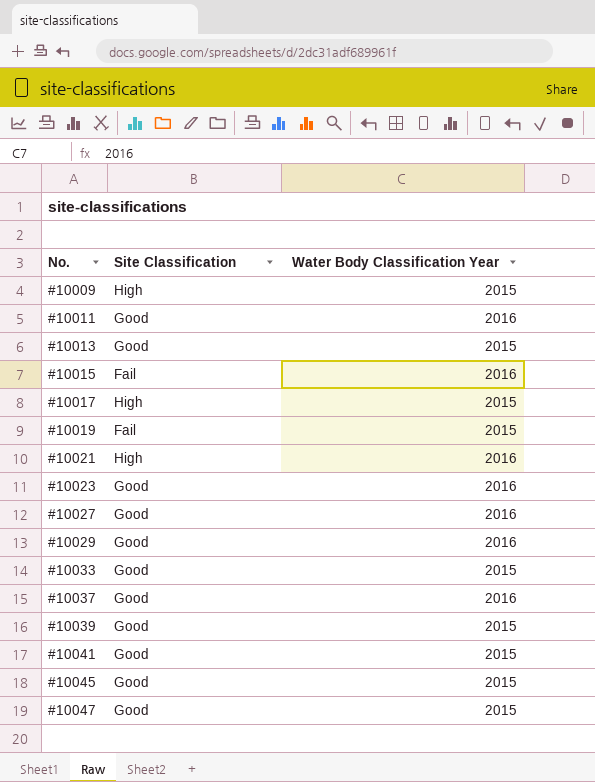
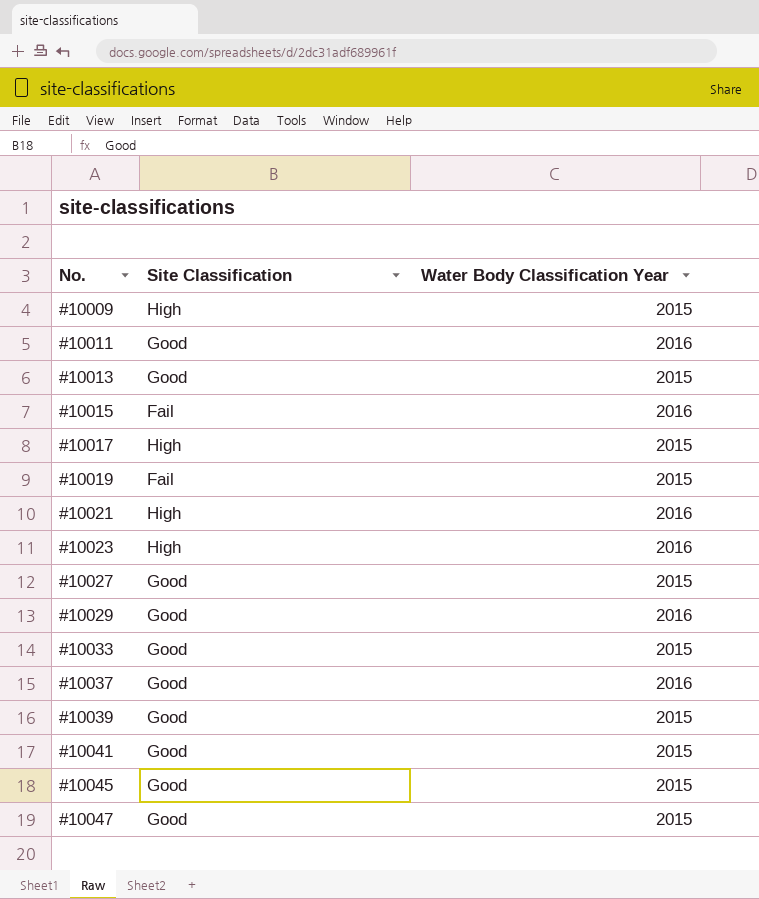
#10023 | Site Classification: Good -> High
#10027 | Water Body Classification Year: 2016 -> 2015

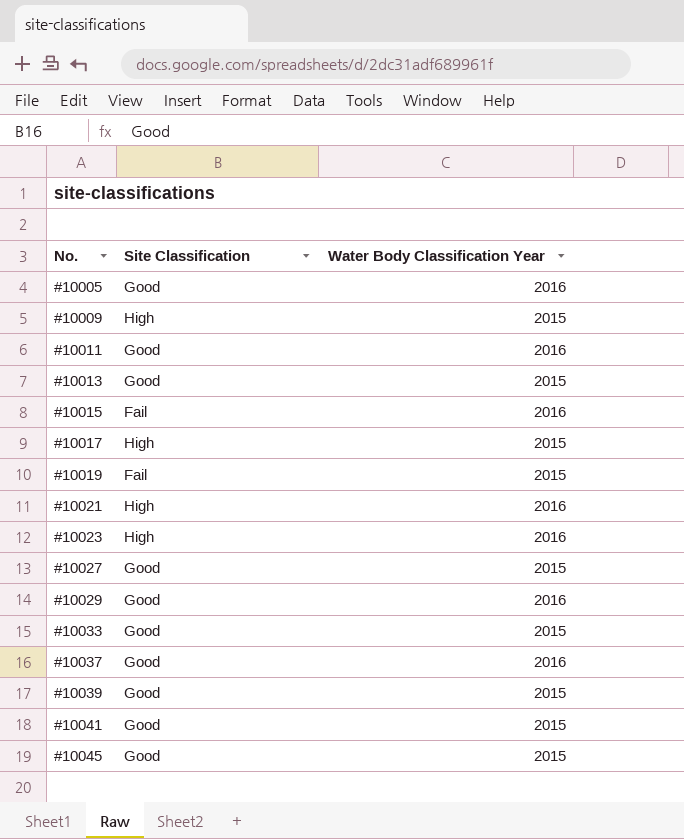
row #10047: Good | 2015 -> none
row #10005: none -> Good | 2016

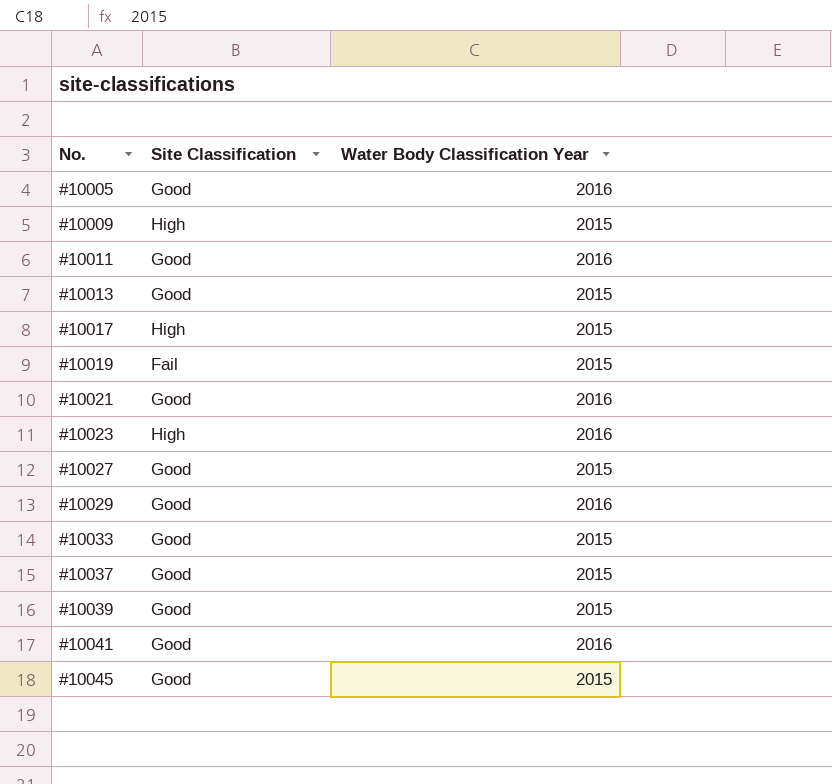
row #10015: Fail | 2016 -> none
#10021 | Site Classification: High -> Good
#10037 | Water Body Classification Year: 2016 -> 2015
#10041 | Water Body Classification Year: 2015 -> 2016

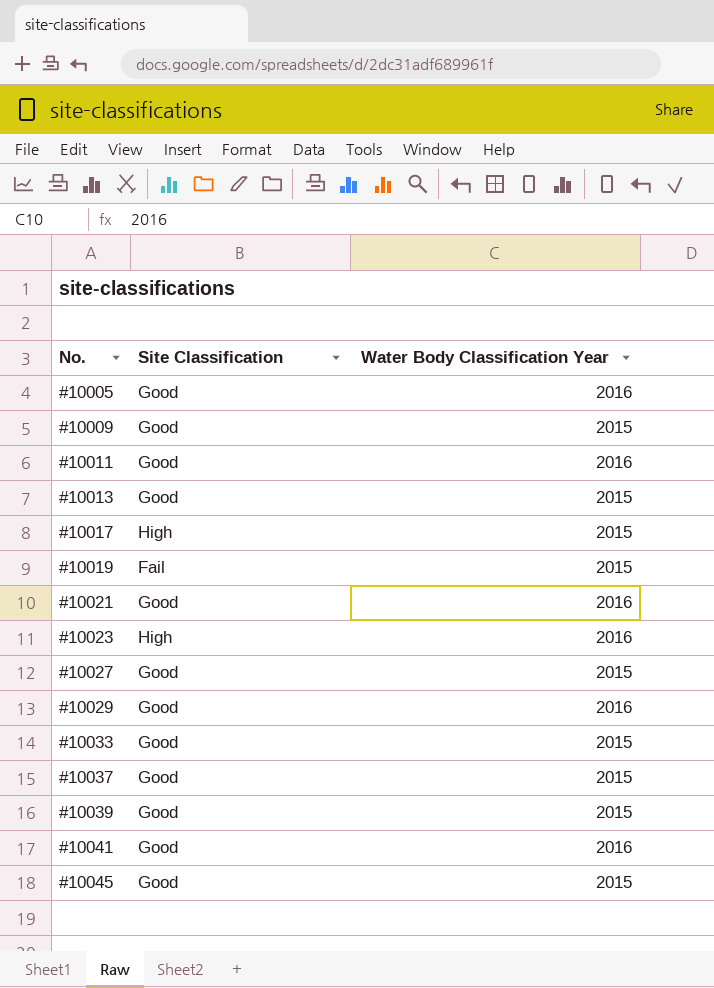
#10009 | Site Classification: High -> Good

